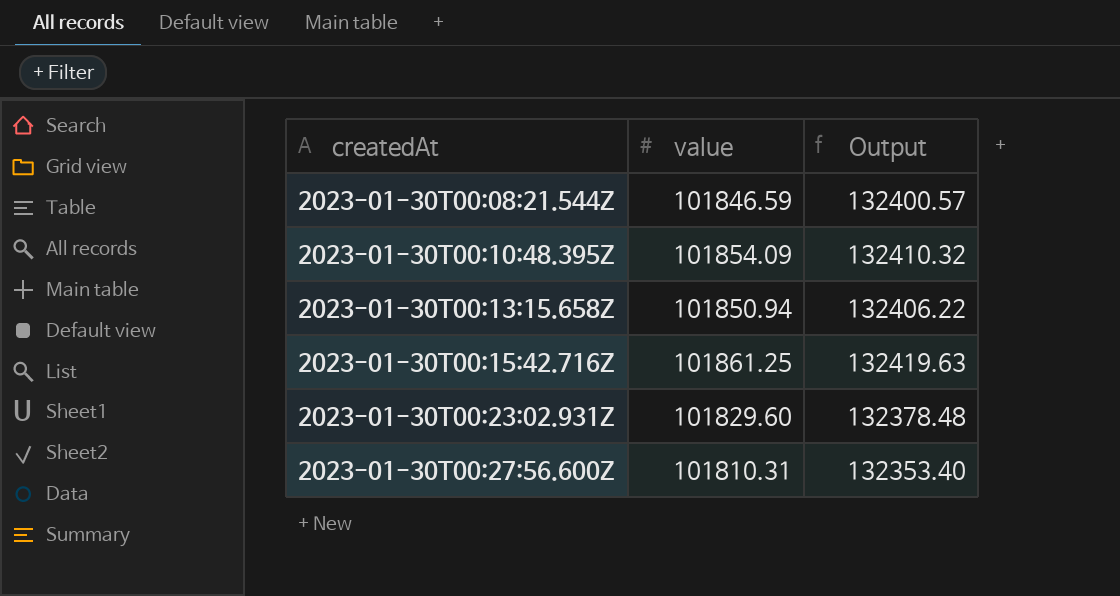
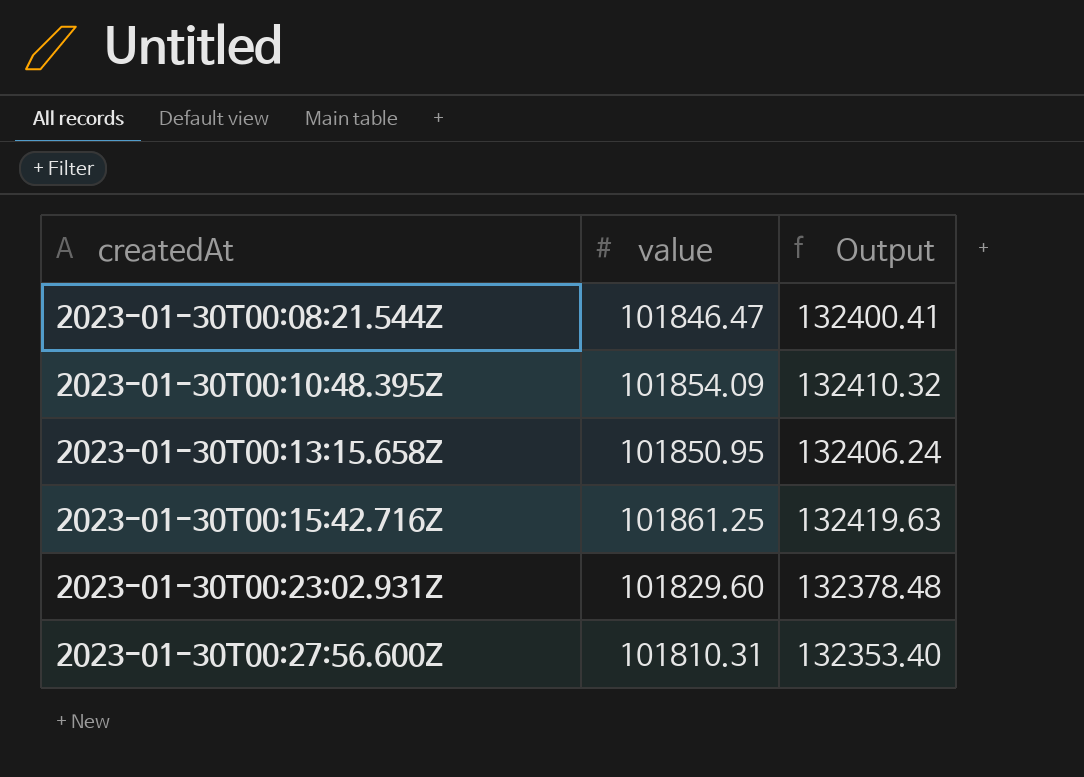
2023-01-30T00:08:21.544Z | value: 101846.59 -> 101846.47
2023-01-30T00:08:21.544Z | Output: 132400.57 -> 132400.41
2023-01-30T00:13:15.658Z | value: 101850.94 -> 101850.95
2023-01-30T00:13:15.658Z | Output: 132406.22 -> 132406.24

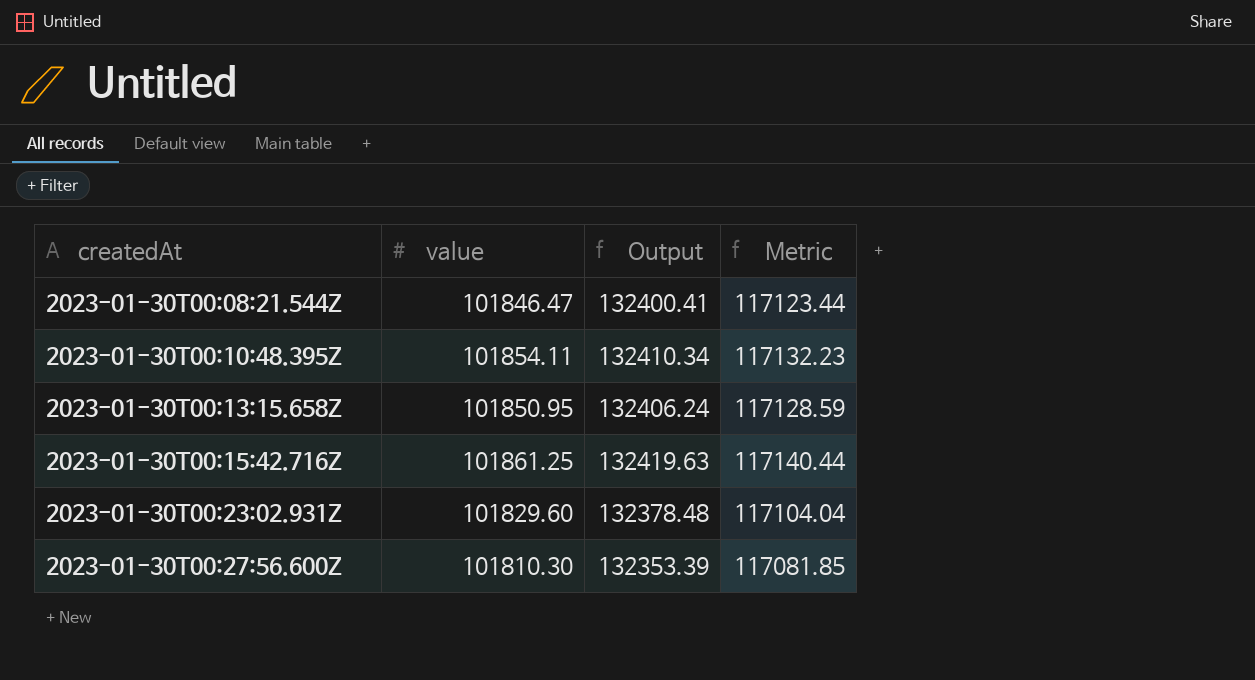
column Metric | formula: none -> [value] * 1.15
2023-01-30T00:10:48.395Z | value: 101854.09 -> 101854.11
2023-01-30T00:10:48.395Z | Output: 132410.32 -> 132410.34
2023-01-30T00:27:56.600Z | value: 101810.31 -> 101810.30
2023-01-30T00:27:56.600Z | Output: 132353.40 -> 132353.39

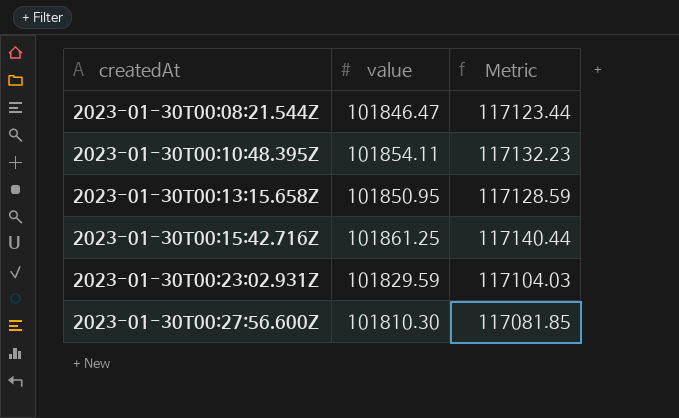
column Output | formula: [value] * 1.3 -> none
2023-01-30T00:23:02.931Z | value: 101829.60 -> 101829.59
2023-01-30T00:23:02.931Z | Metric: 117104.04 -> 117104.03

